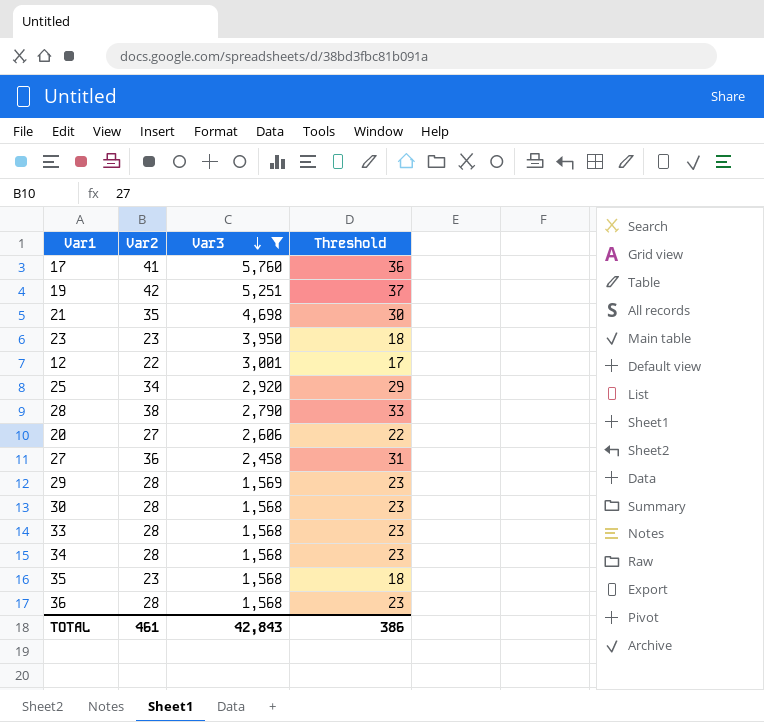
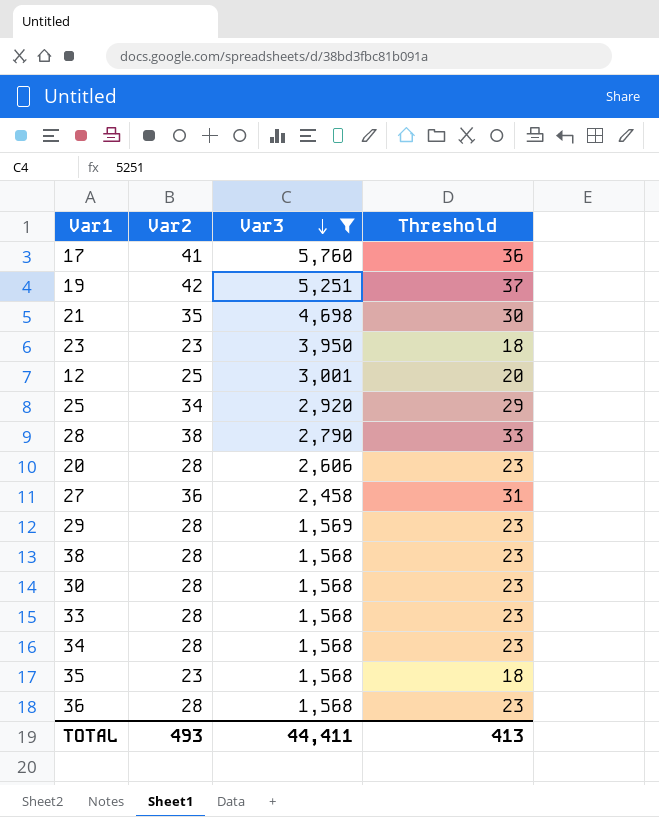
12 | Var2: 22 -> 25
12 | Threshold: 17 -> 20
20 | Var2: 27 -> 28
20 | Threshold: 22 -> 23
row 38: none -> 28 | 1,568 | 23
TOTAL | Var2: 461 -> 493
TOTAL | Var3: 42,843 -> 44,411
TOTAL | Threshold: 386 -> 413

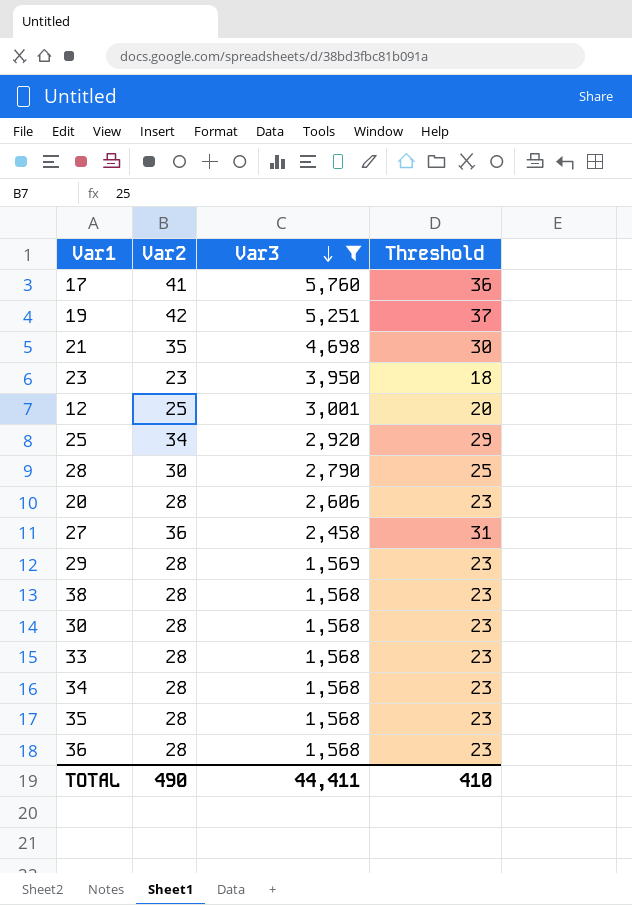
28 | Var2: 38 -> 30
28 | Threshold: 33 -> 25
35 | Var2: 23 -> 28
35 | Threshold: 18 -> 23
TOTAL | Var2: 493 -> 490
TOTAL | Threshold: 413 -> 410

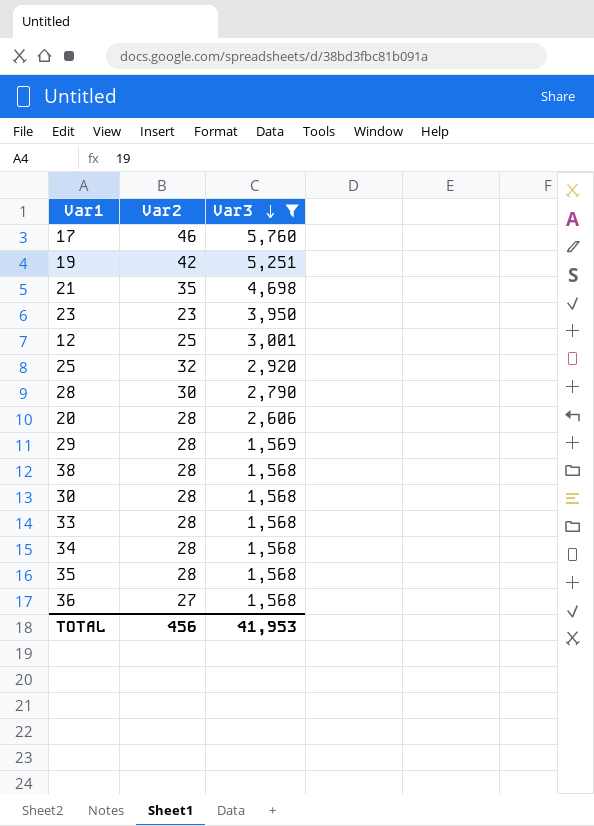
column Threshold | formula: [Var2] - 5 -> none
row 27: 36 | 2,458 | 31 -> none
17 | Var2: 41 -> 46
25 | Var2: 34 -> 32
36 | Var2: 28 -> 27
TOTAL | Var2: 490 -> 456
TOTAL | Var3: 44,411 -> 41,953

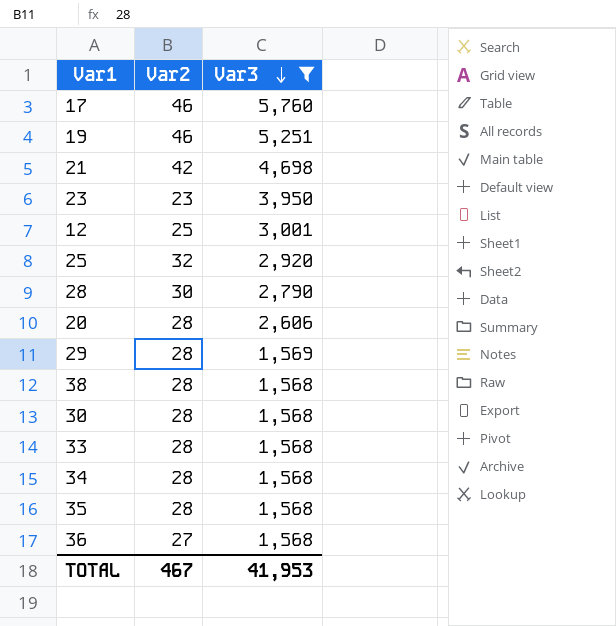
19 | Var2: 42 -> 46
21 | Var2: 35 -> 42
TOTAL | Var2: 456 -> 467

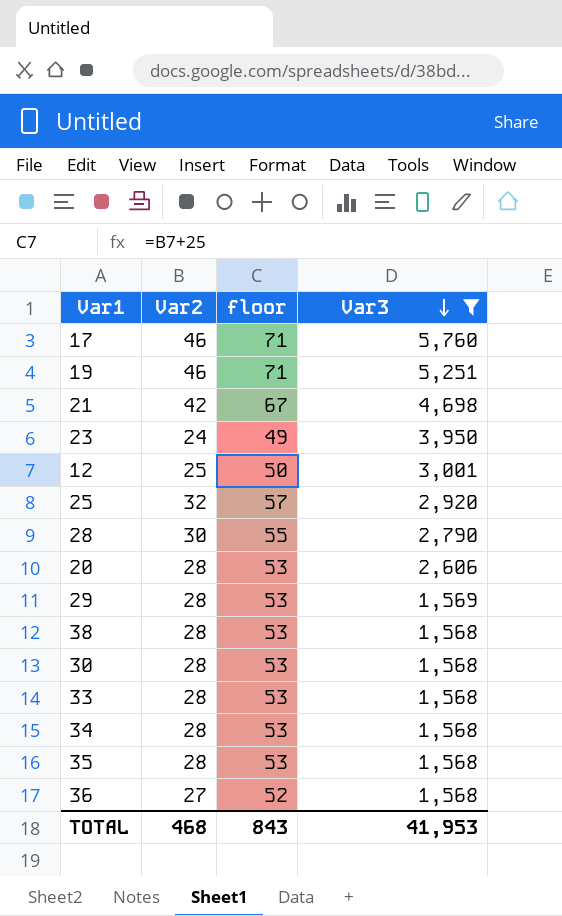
column floor | formula: none -> [Var2] + 25
23 | Var2: 23 -> 24
TOTAL | Var2: 467 -> 468

